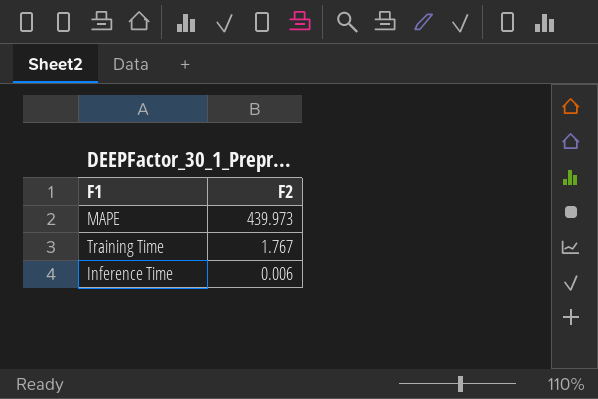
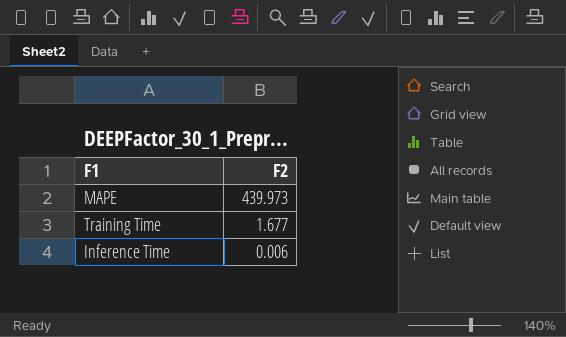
Training Time | F2: 1.767 -> 1.677

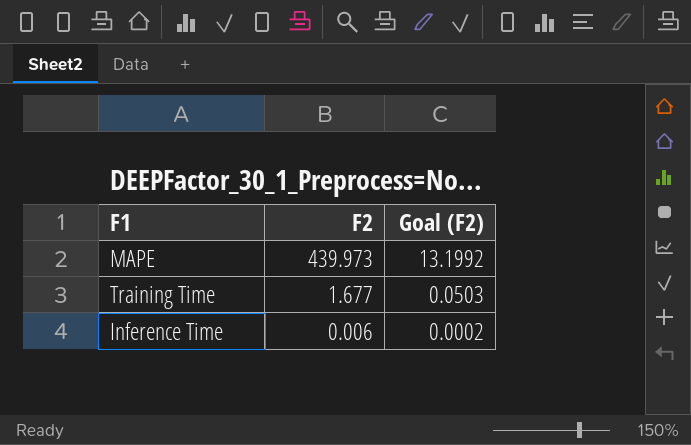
column Goal (F2) | formula: none -> [F2] * 0.03

